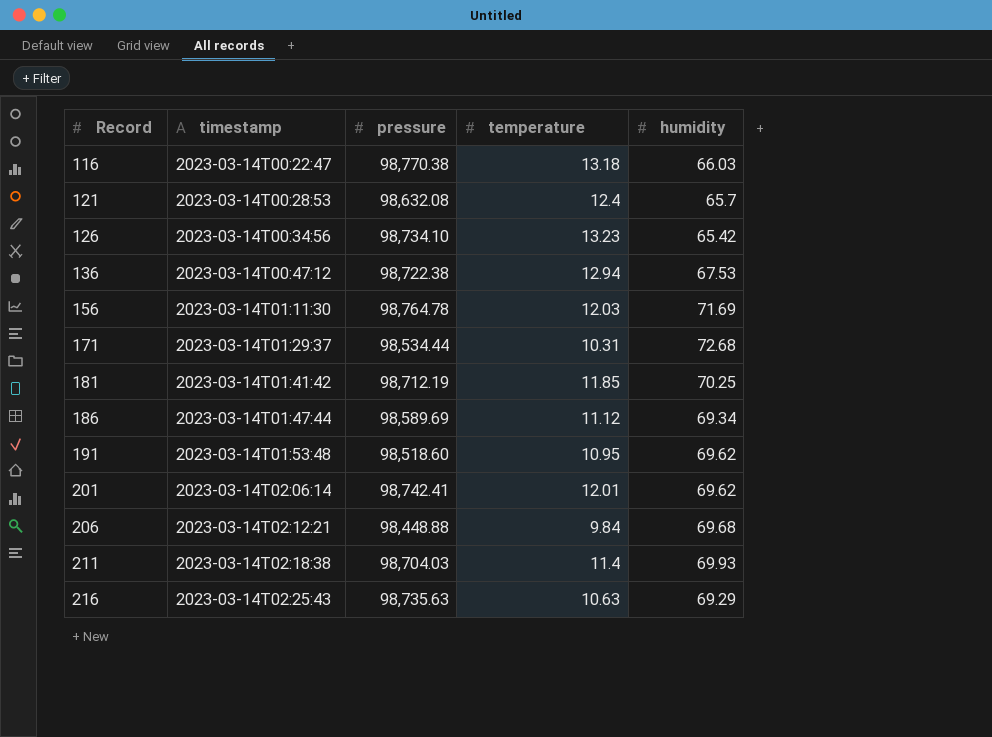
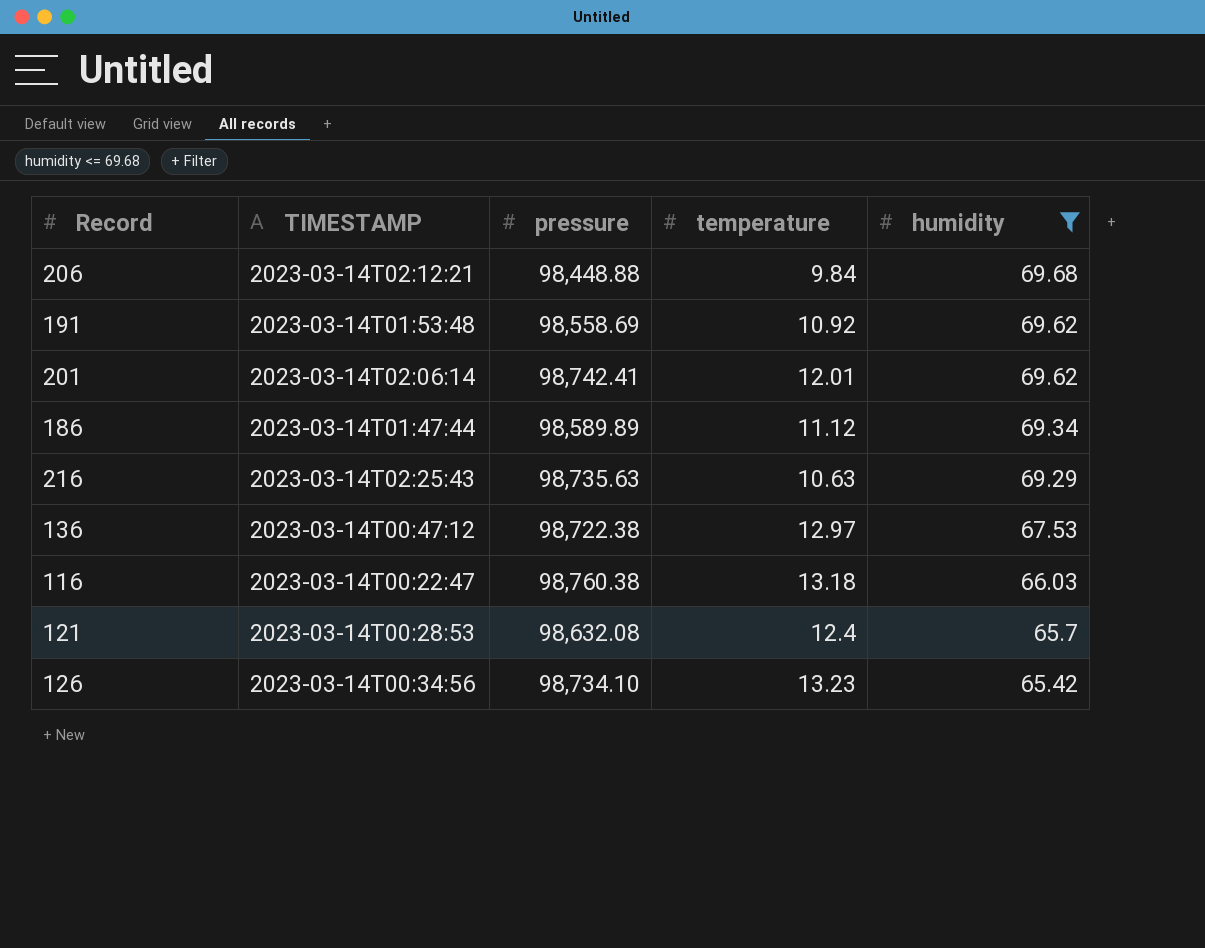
filter: none -> humidity <= 69.68
row order: Record ascending -> humidity descending
column name: timestamp -> TIMESTAMP
191 | pressure: 98,518.60 -> 98,558.69
191 | temperature: 10.95 -> 10.92
186 | pressure: 98,589.69 -> 98,589.89
136 | temperature: 12.94 -> 12.97
116 | pressure: 98,770.38 -> 98,760.38

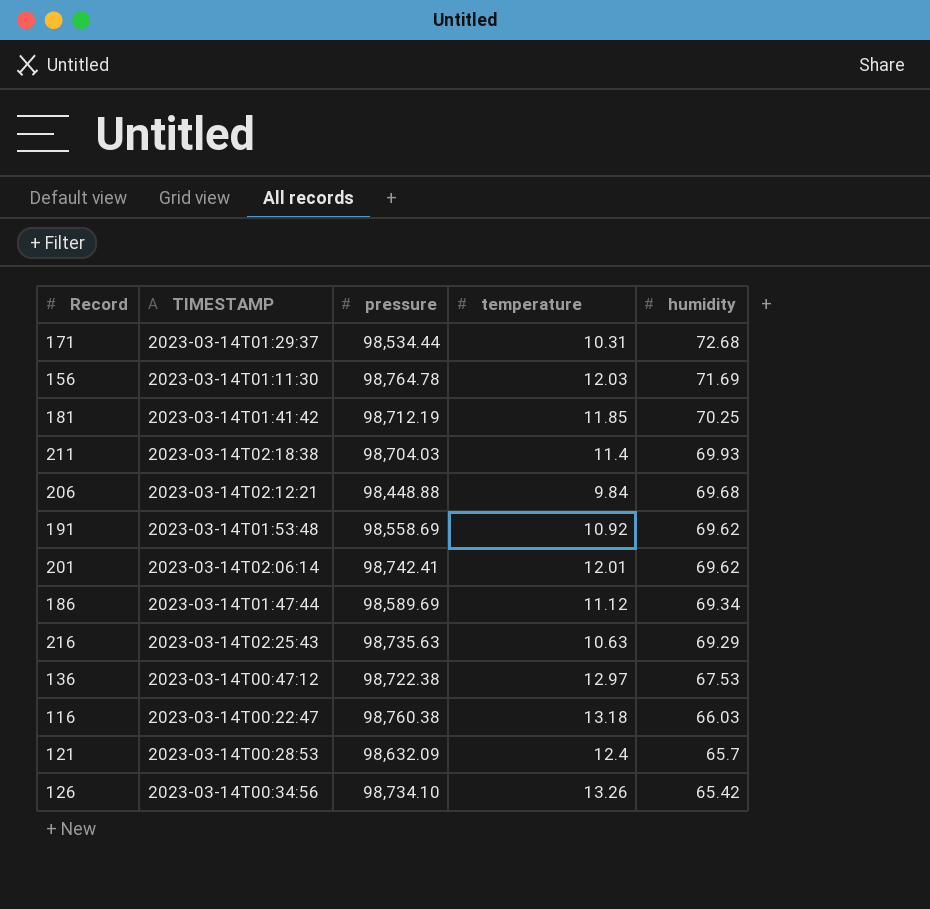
filter: humidity <= 69.68 -> none
186 | pressure: 98,589.89 -> 98,589.69
121 | pressure: 98,632.08 -> 98,632.09
126 | temperature: 13.23 -> 13.26

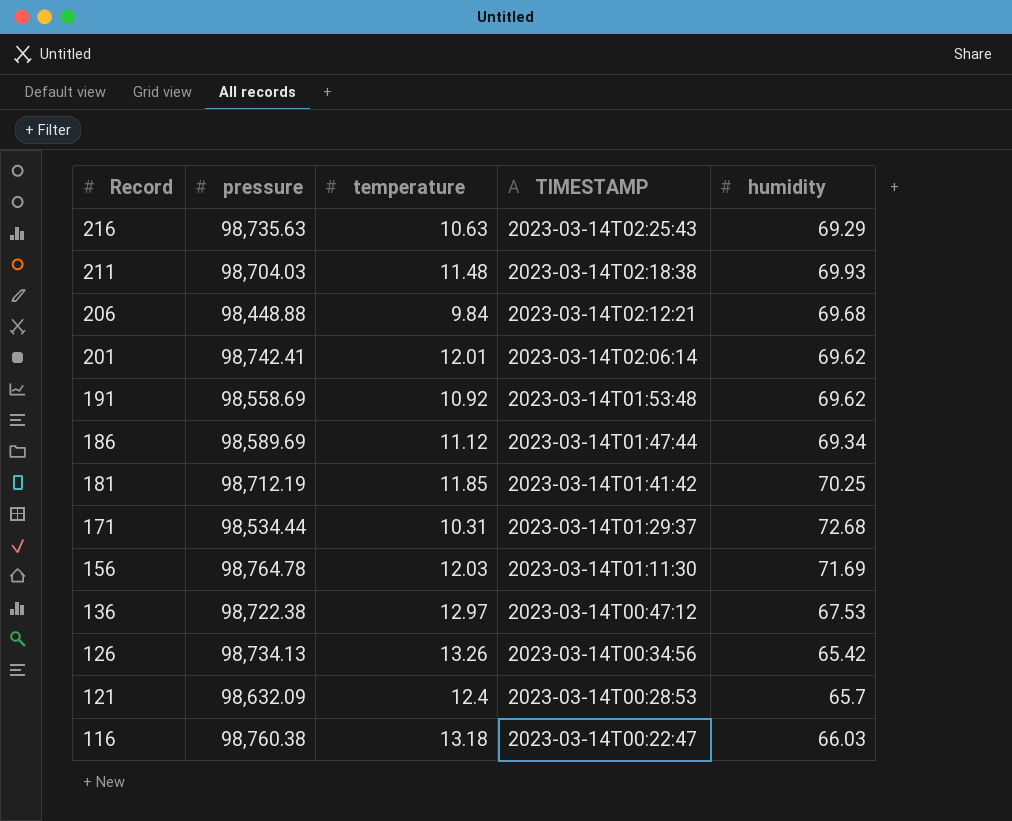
row order: humidity descending -> Record descending
column TIMESTAMP | position: 2 -> 4
211 | temperature: 11.4 -> 11.48
126 | pressure: 98,734.10 -> 98,734.13

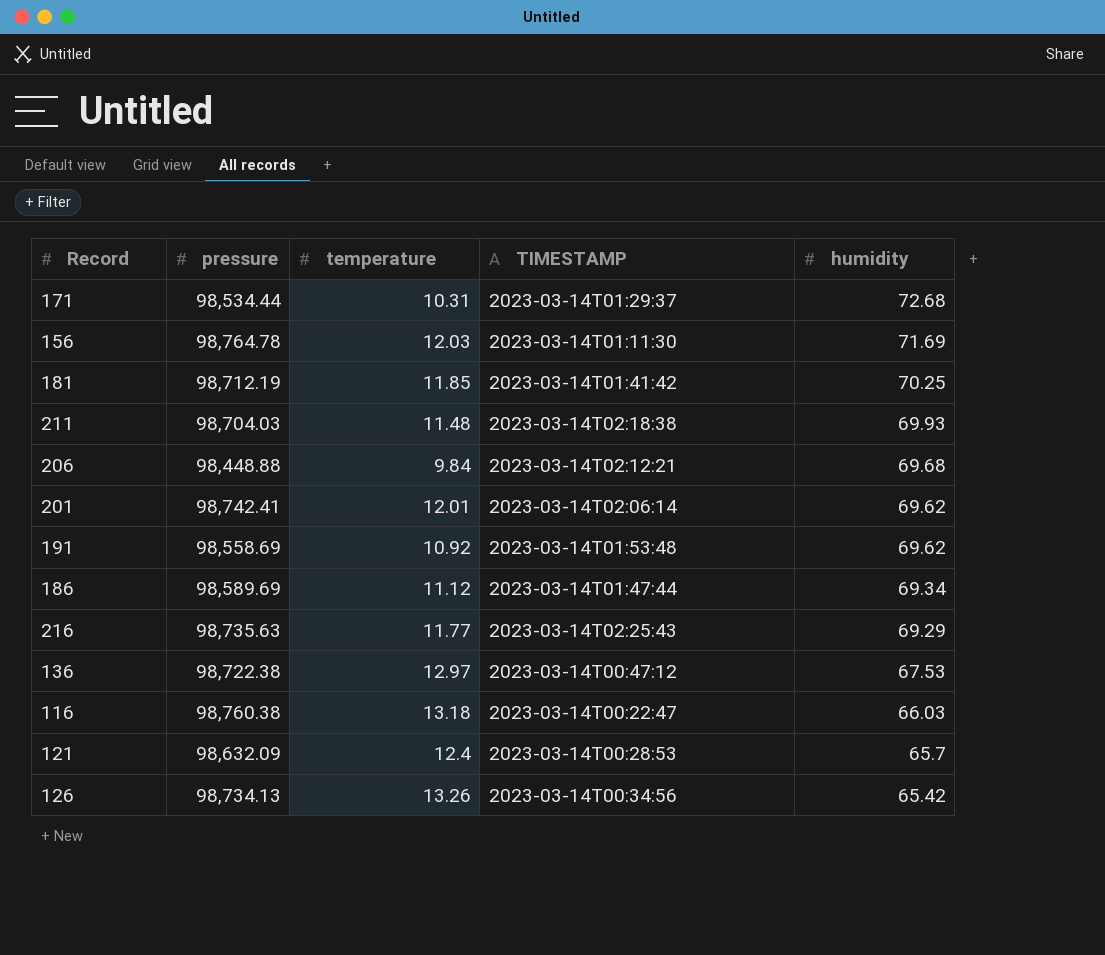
row order: Record descending -> humidity descending
216 | temperature: 10.63 -> 11.77

